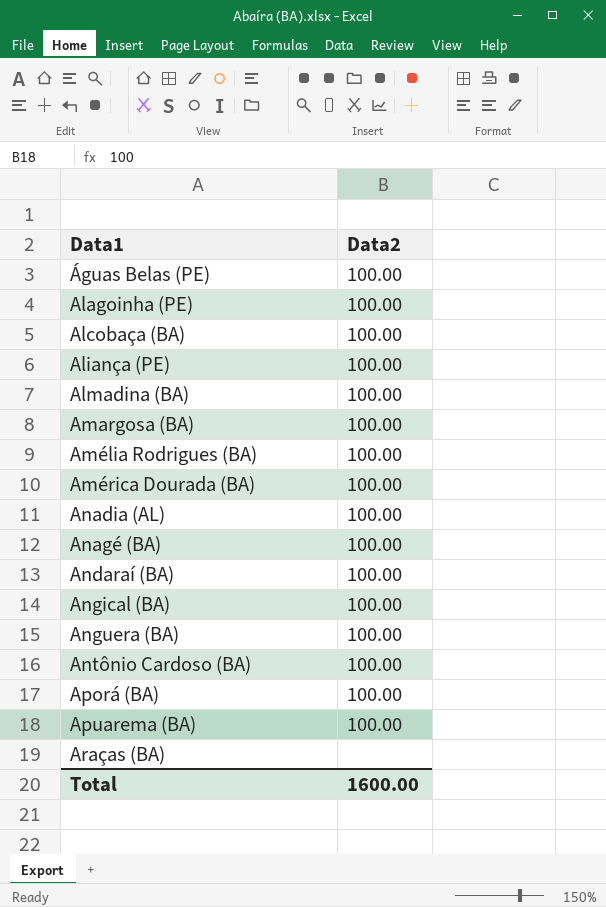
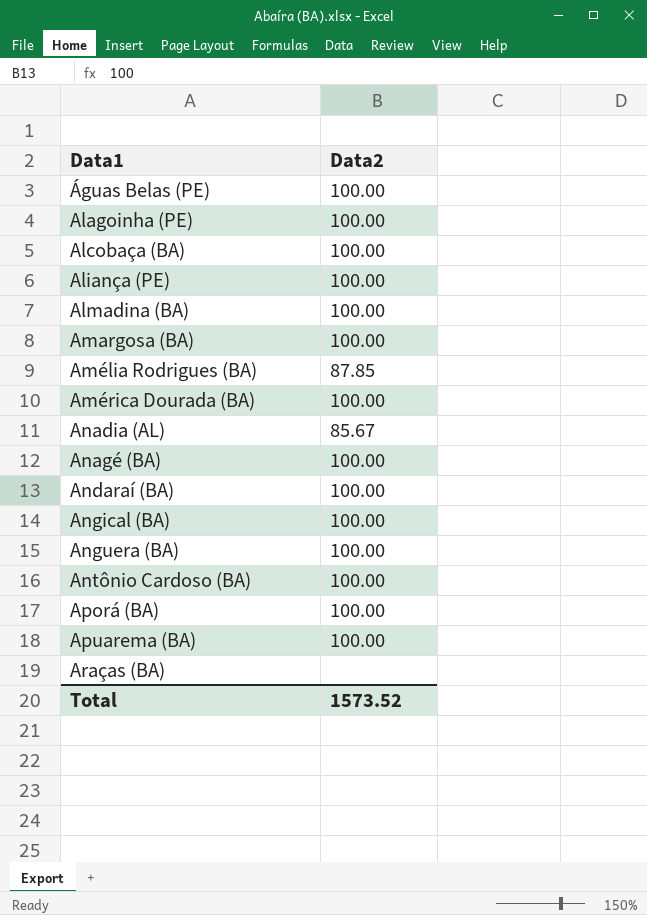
Amélia Rodrigues (BA) | Data2: 100.00 -> 87.85
Anadia (AL) | Data2: 100.00 -> 85.67
Total | Data2: 1600.00 -> 1573.52

